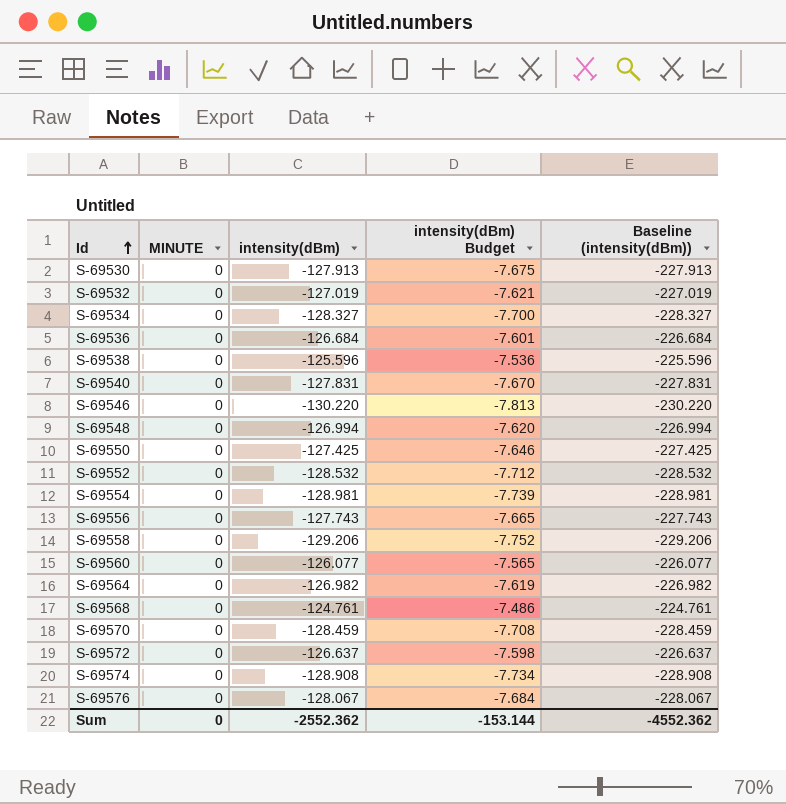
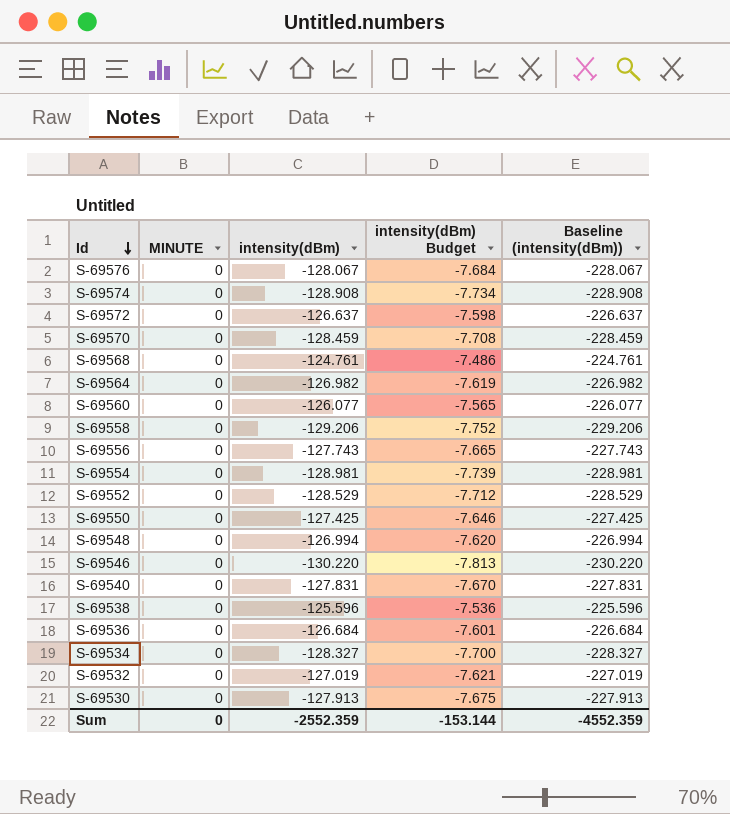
row order: Id ascending -> Id descending
S-69552 | intensity(dBm): -128.532 -> -128.529
S-69552 | Baseline (intensity(dBm)): -228.532 -> -228.529
Sum | intensity(dBm): -2552.362 -> -2552.359
Sum | Baseline (intensity(dBm)): -4552.362 -> -4552.359

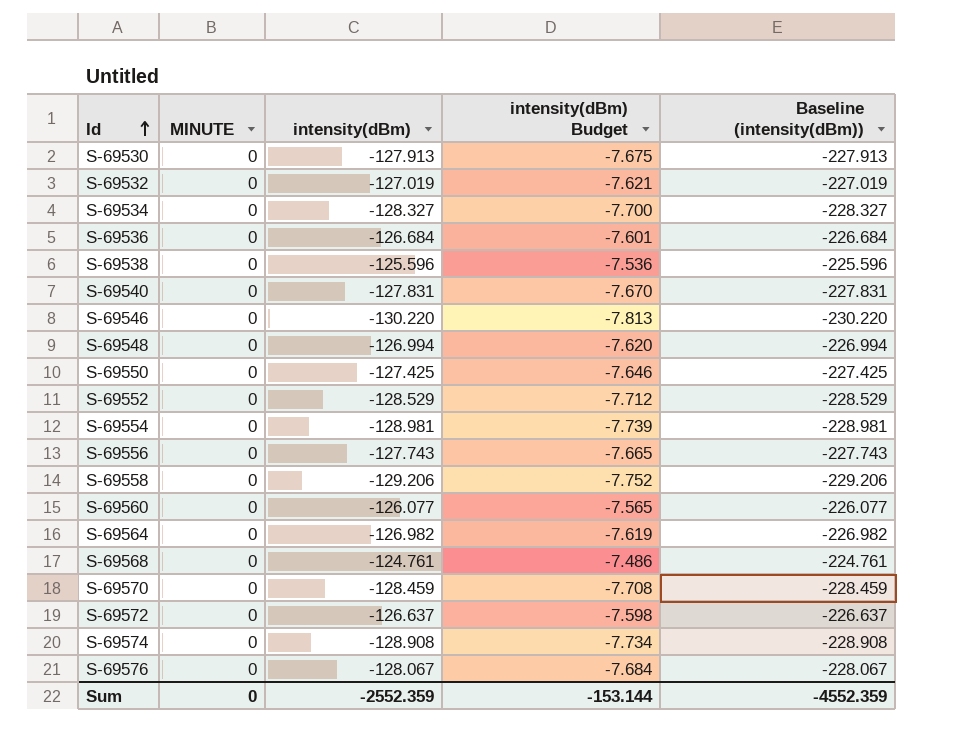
row order: Id descending -> Id ascending

